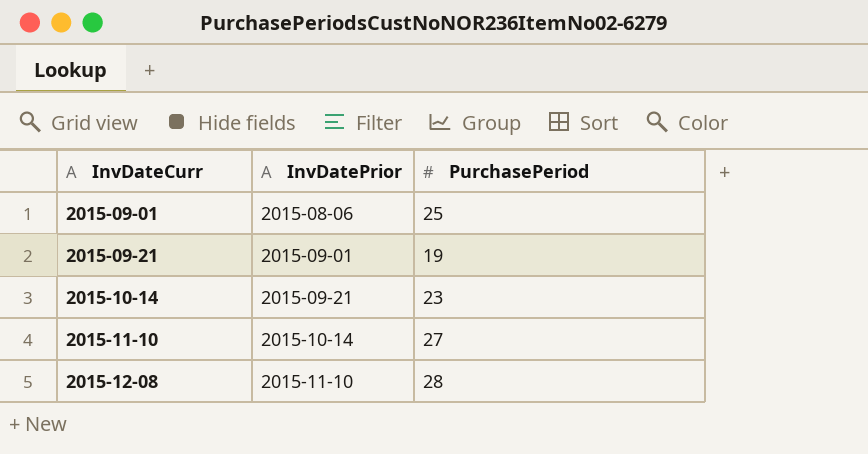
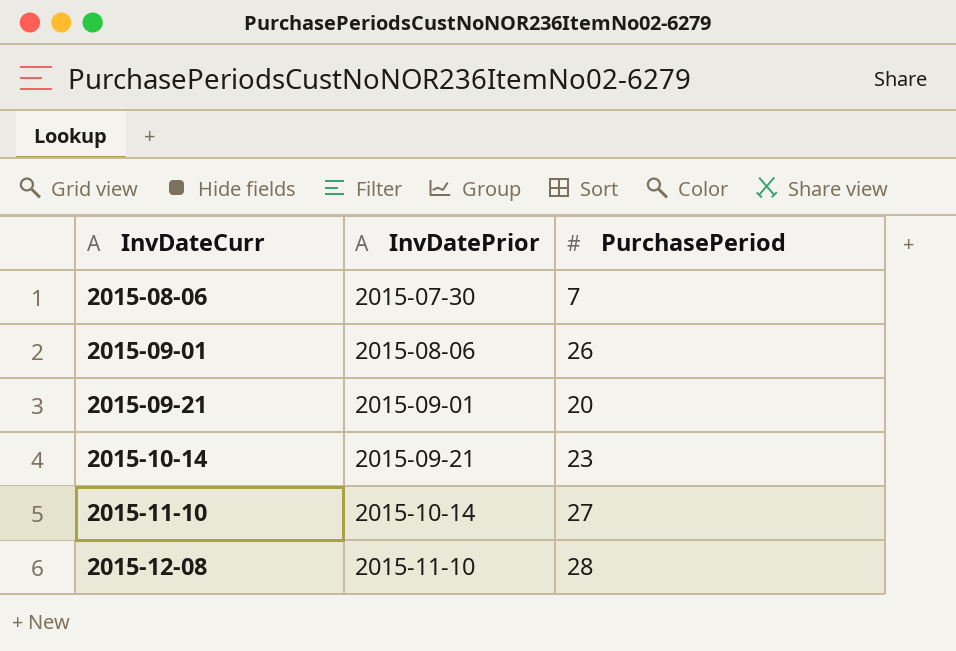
row 2015-08-06: none -> 2015-07-30 | 7
2015-09-01 | PurchasePeriod: 25 -> 26
2015-09-21 | PurchasePeriod: 19 -> 20

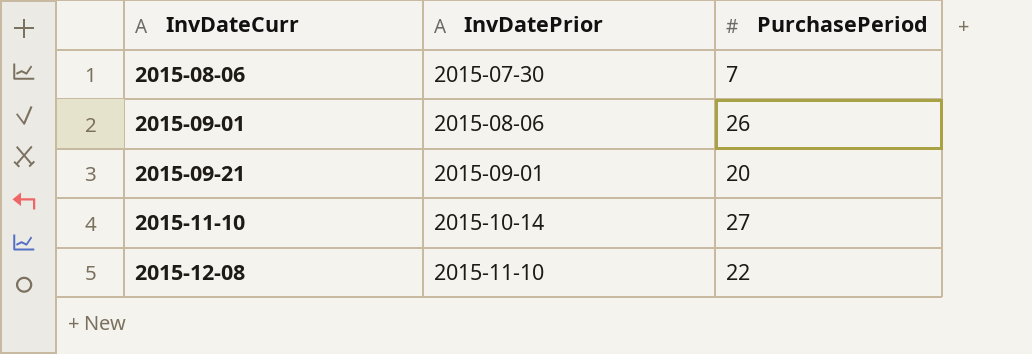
row 2015-10-14: 2015-09-21 | 23 -> none
2015-12-08 | PurchasePeriod: 28 -> 22

